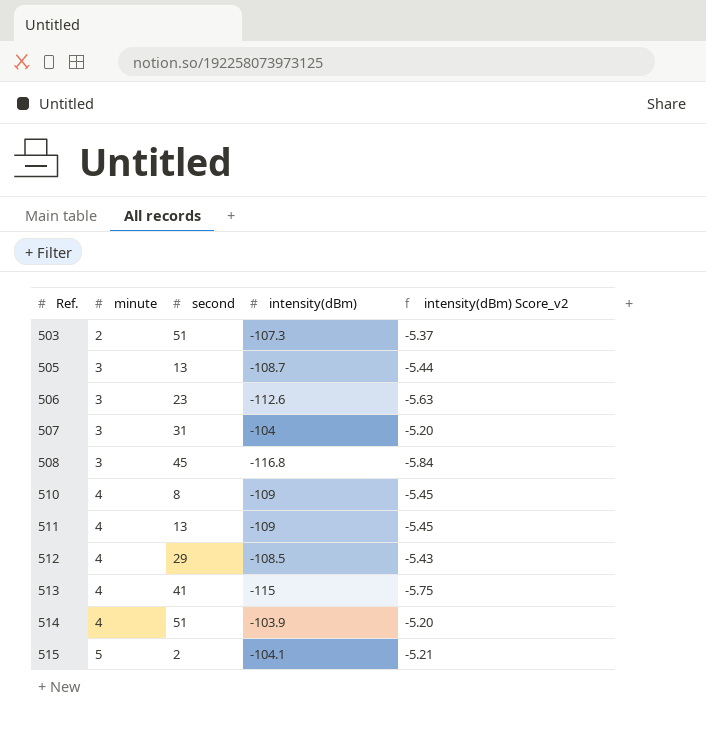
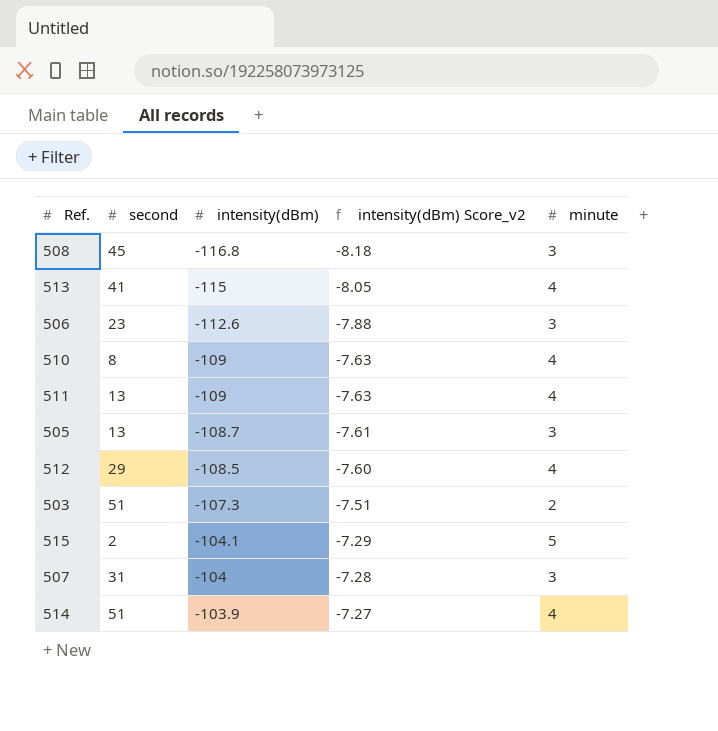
row order: Ref. ascending -> intensity(dBm) ascending
column intensity(dBm) Score_v2 | formula: [intensity(dBm)] * 0.05 -> [intensity(dBm)] * 0.07
column minute | position: 2 -> 5

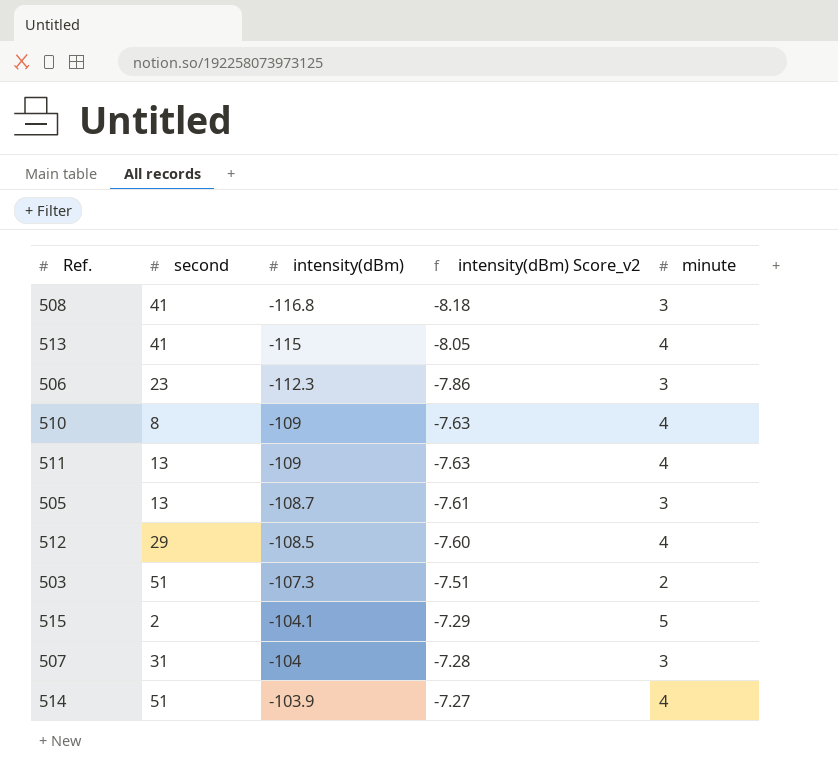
508 | second: 45 -> 41
506 | intensity(dBm): -112.6 -> -112.3
506 | intensity(dBm) Score_v2: -7.88 -> -7.86

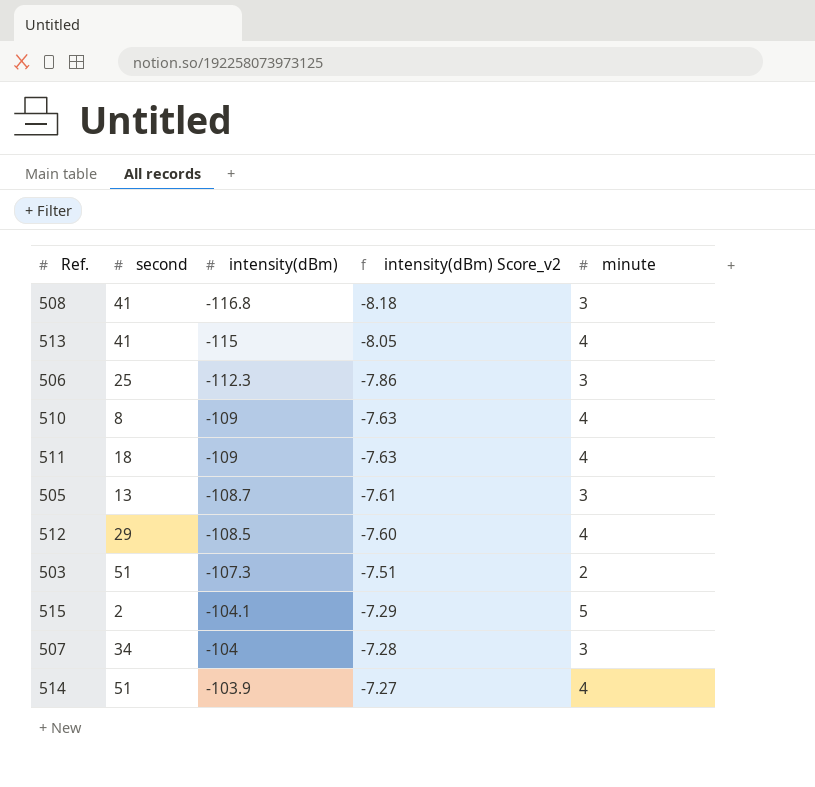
506 | second: 23 -> 25
511 | second: 13 -> 18
507 | second: 31 -> 34

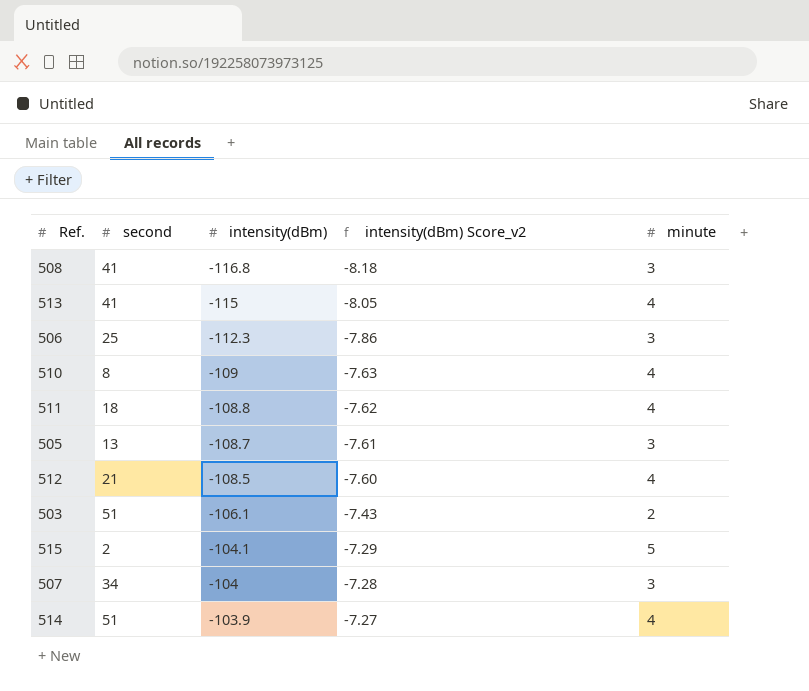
511 | intensity(dBm): -109 -> -108.8
511 | intensity(dBm) Score_v2: -7.63 -> -7.62
512 | second: 29 -> 21
503 | intensity(dBm): -107.3 -> -106.1
503 | intensity(dBm) Score_v2: -7.51 -> -7.43

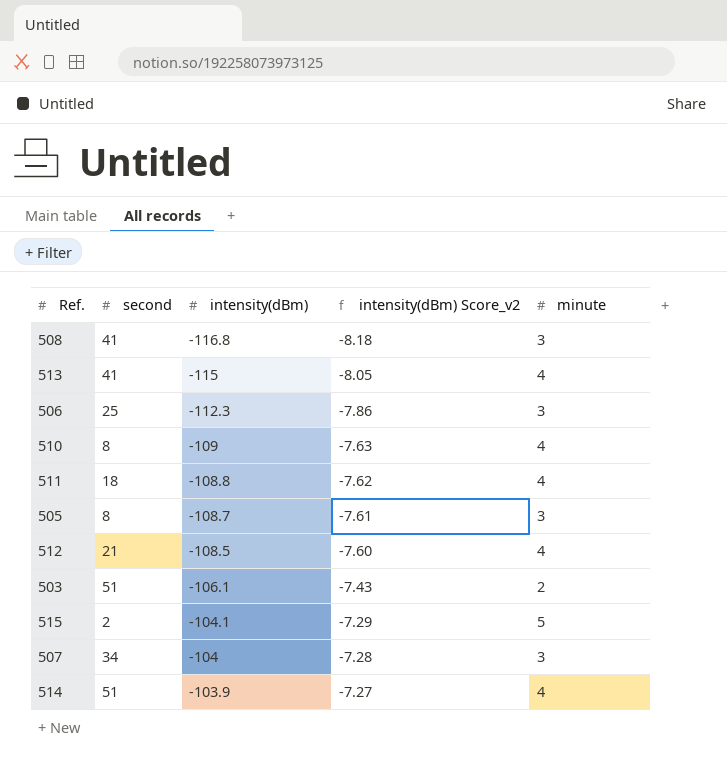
505 | second: 13 -> 8

